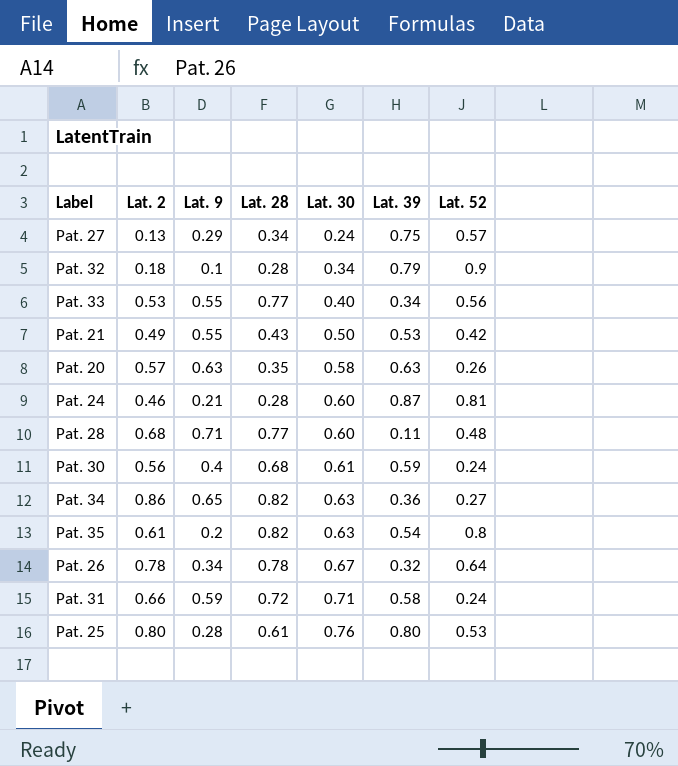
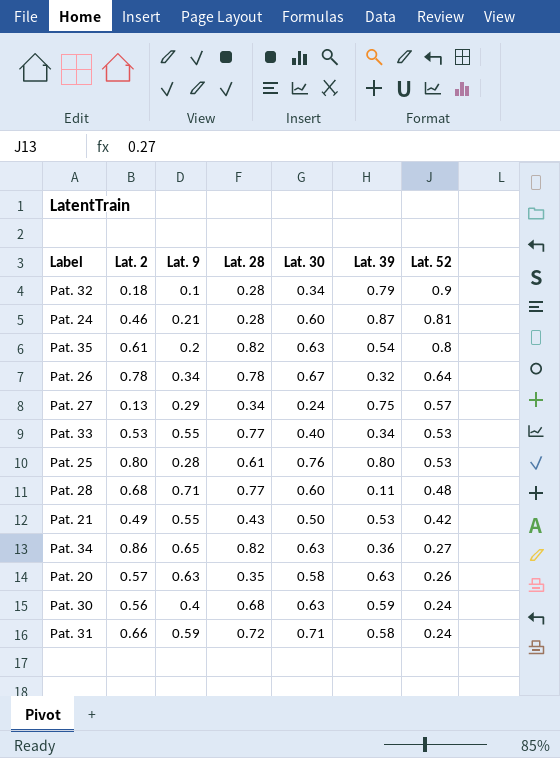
row order: Lat. 30 ascending -> Lat. 52 descending
Pat. 33 | Lat. 52: 0.56 -> 0.53
Pat. 30 | Lat. 30: 0.61 -> 0.63

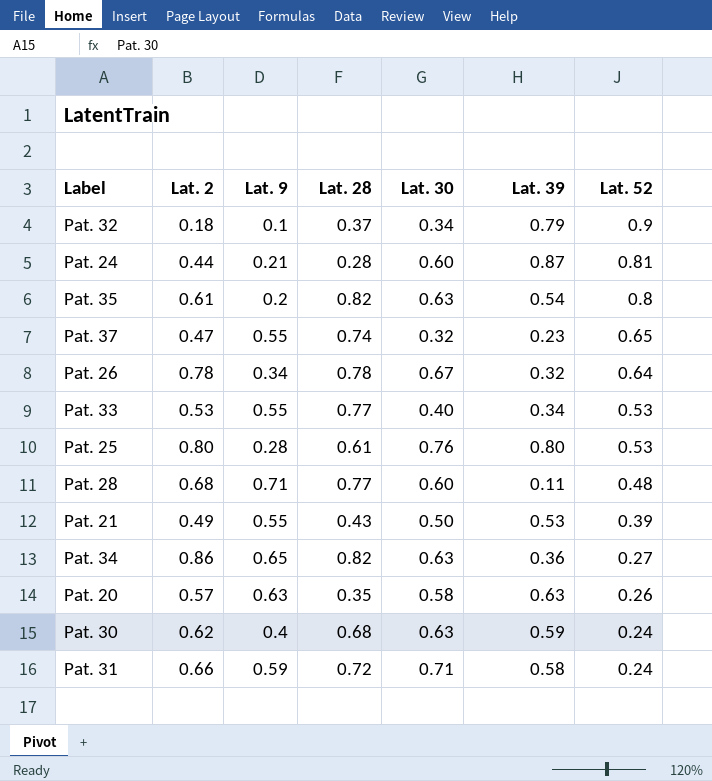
row Pat. 27: 0.13 | 0.29 | 0.34 | 0.24 | 0.75 | 0.57 -> none
Pat. 32 | Lat. 28: 0.28 -> 0.37
Pat. 24 | Lat. 2: 0.46 -> 0.44
row Pat. 37: none -> 0.47 | 0.55 | 0.74 | 0.32 | 0.23 | 0.65
Pat. 21 | Lat. 52: 0.42 -> 0.39
Pat. 30 | Lat. 2: 0.56 -> 0.62

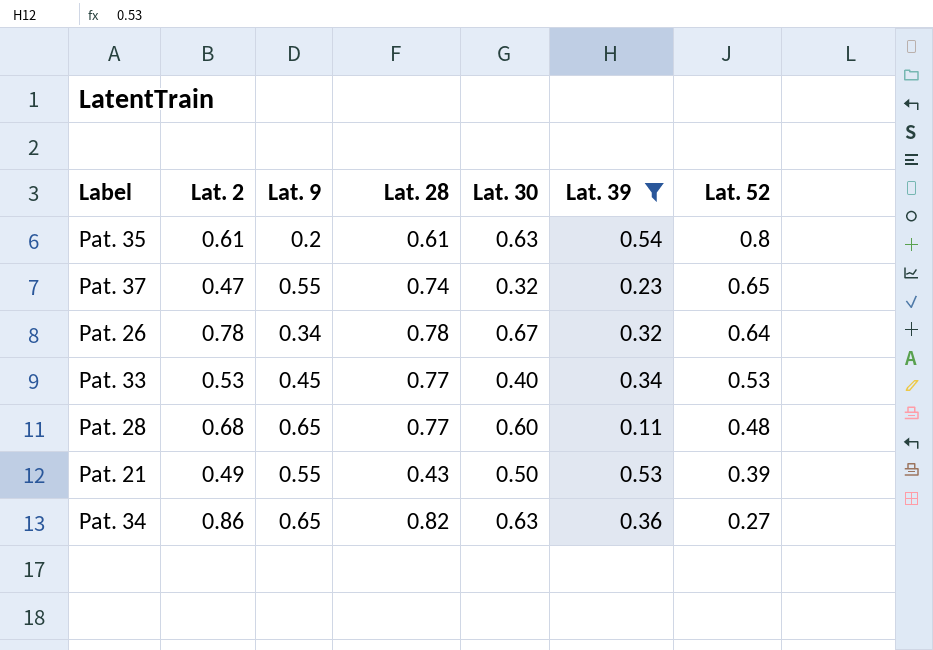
filter: none -> Lat. 39 <= 0.54
Pat. 35 | Lat. 28: 0.82 -> 0.61
Pat. 33 | Lat. 9: 0.55 -> 0.45
Pat. 28 | Lat. 9: 0.71 -> 0.65

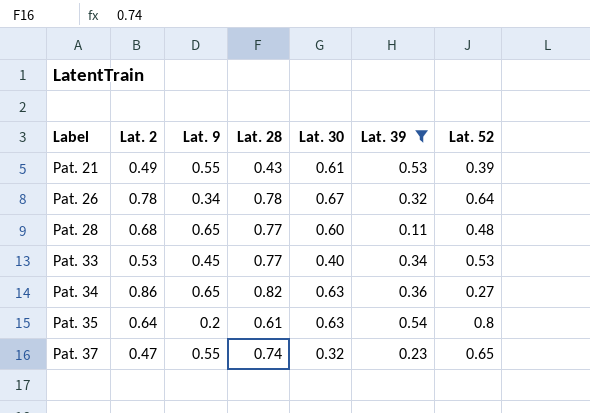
row order: Lat. 52 descending -> Label ascending
Pat. 21 | Lat. 30: 0.50 -> 0.61
Pat. 35 | Lat. 2: 0.61 -> 0.64

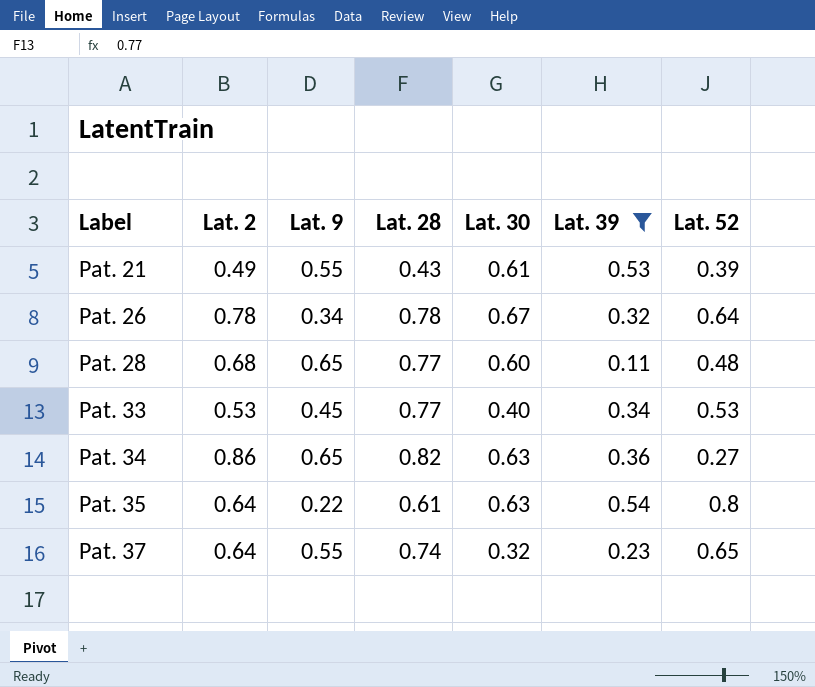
Pat. 35 | Lat. 9: 0.2 -> 0.22
Pat. 37 | Lat. 2: 0.47 -> 0.64

